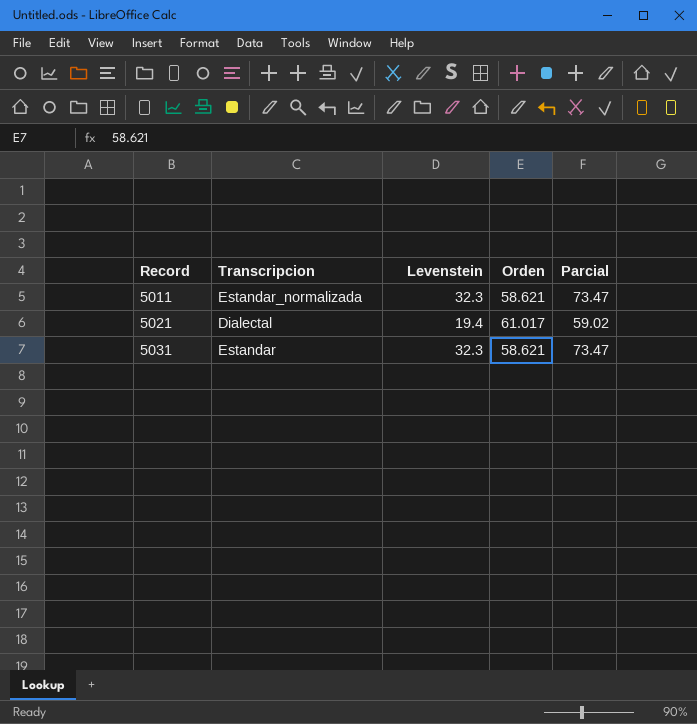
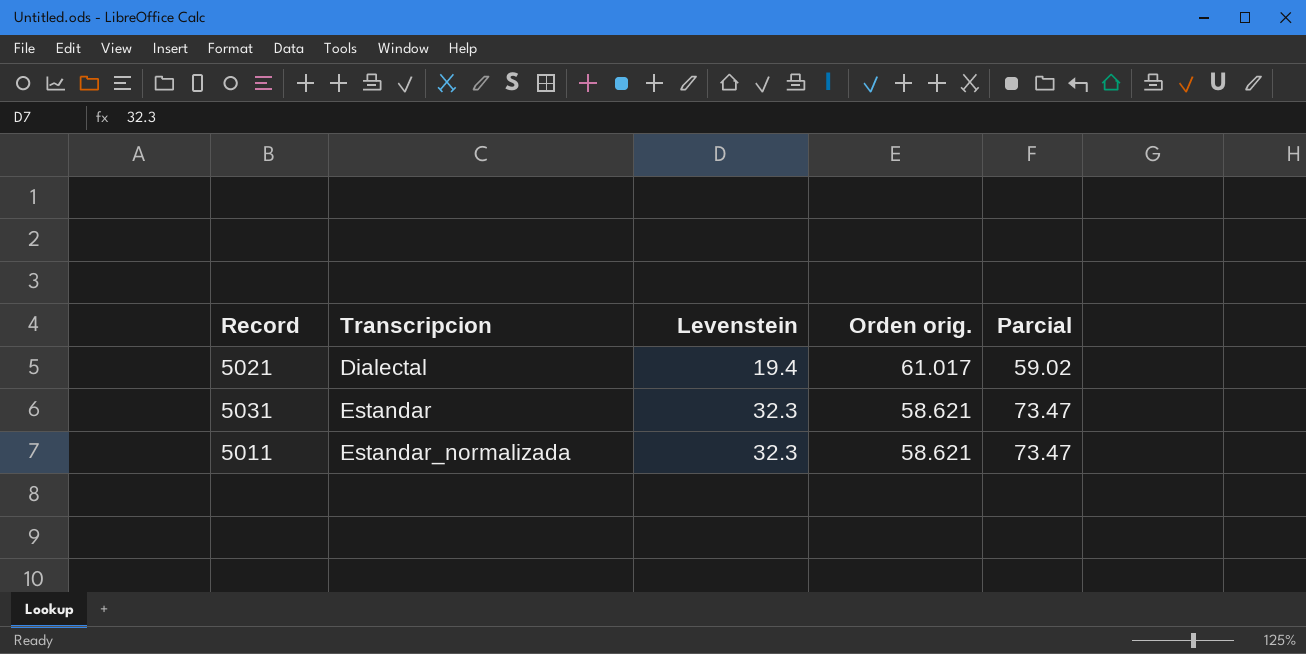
row order: Record ascending -> Transcripcion ascending
column name: Orden -> Orden orig.

